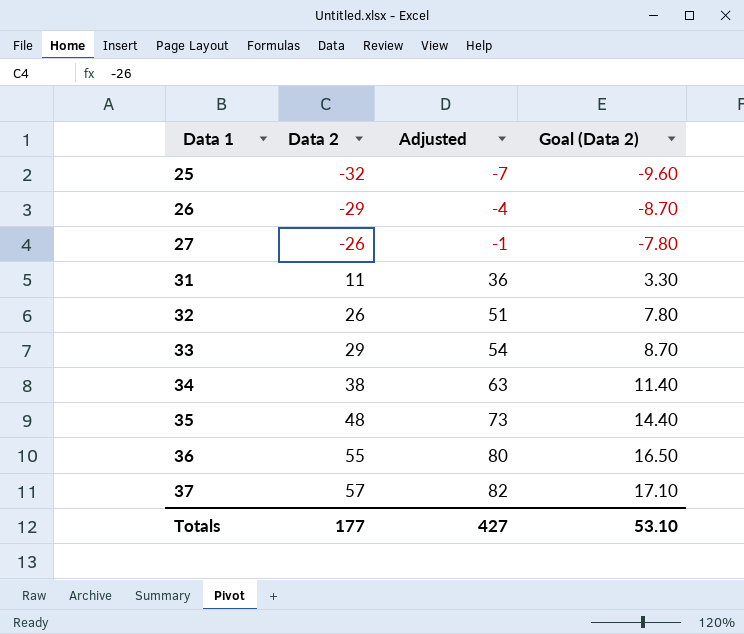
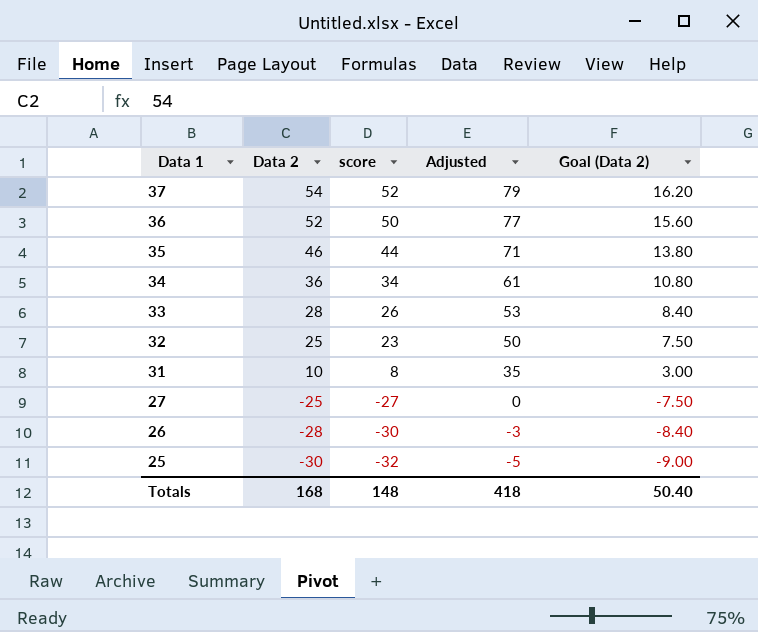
row order: Data 1 ascending -> Data 1 descending
column score | formula: none -> [Data 2] - 2
37 | Data 2: 57 -> 54
37 | Adjusted: 82 -> 79
37 | Goal (Data 2): 17.10 -> 16.20
36 | Data 2: 55 -> 52
36 | Adjusted: 80 -> 77
36 | Goal (Data 2): 16.50 -> 15.60
35 | Data 2: 48 -> 46
35 | Adjusted: 73 -> 71
35 | Goal (Data 2): 14.40 -> 13.80
34 | Data 2: 38 -> 36
34 | Adjusted: 63 -> 61
34 | Goal (Data 2): 11.40 -> 10.80
33 | Data 2: 29 -> 28
33 | Adjusted: 54 -> 53
33 | Goal (Data 2): 8.70 -> 8.40
32 | Data 2: 26 -> 25
32 | Adjusted: 51 -> 50
32 | Goal (Data 2): 7.80 -> 7.50
31 | Data 2: 11 -> 10
31 | Adjusted: 36 -> 35
31 | Goal (Data 2): 3.30 -> 3.00
27 | Data 2: -26 -> -25
27 | Adjusted: -1 -> 0
27 | Goal (Data 2): -7.80 -> -7.50
26 | Data 2: -29 -> -28
26 | Adjusted: -4 -> -3
26 | Goal (Data 2): -8.70 -> -8.40
25 | Data 2: -32 -> -30
25 | Adjusted: -7 -> -5
25 | Goal (Data 2): -9.60 -> -9.00
Totals | Data 2: 177 -> 168
Totals | Adjusted: 427 -> 418
Totals | Goal (Data 2): 53.10 -> 50.40

